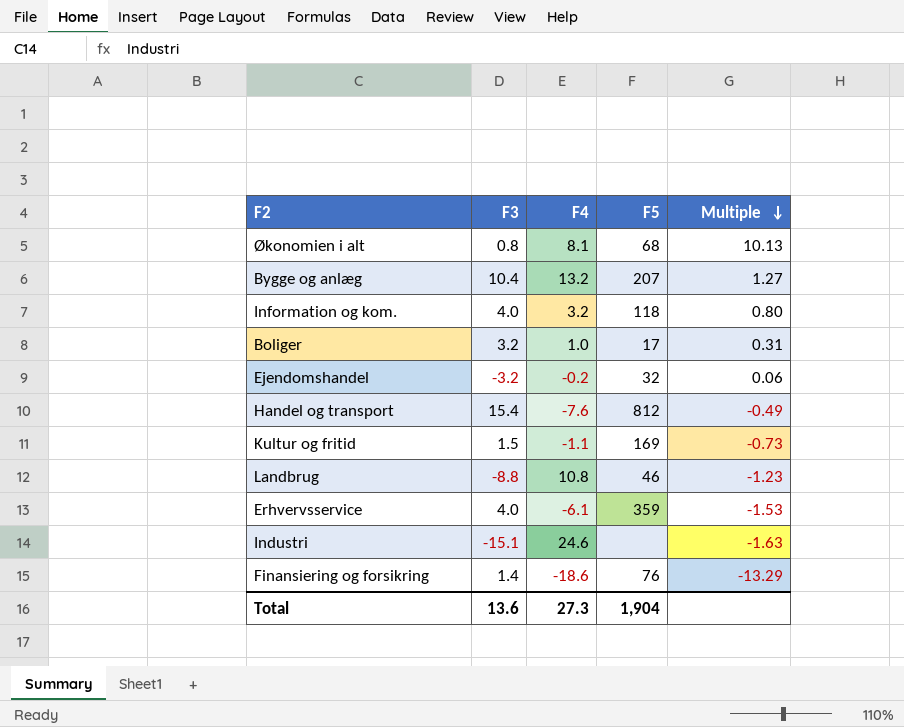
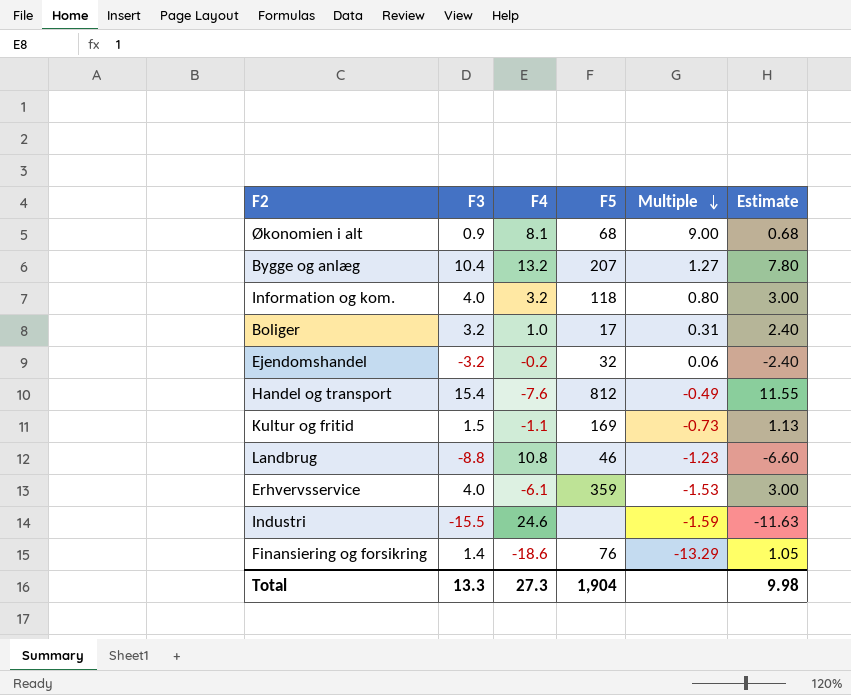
column Estimate | formula: none -> [F3] * 0.75
Økonomien i alt | F3: 0.8 -> 0.9
Økonomien i alt | Multiple: 10.13 -> 9.00
Industri | F3: -15.1 -> -15.5
Industri | Multiple: -1.63 -> -1.59
Total | F3: 13.6 -> 13.3

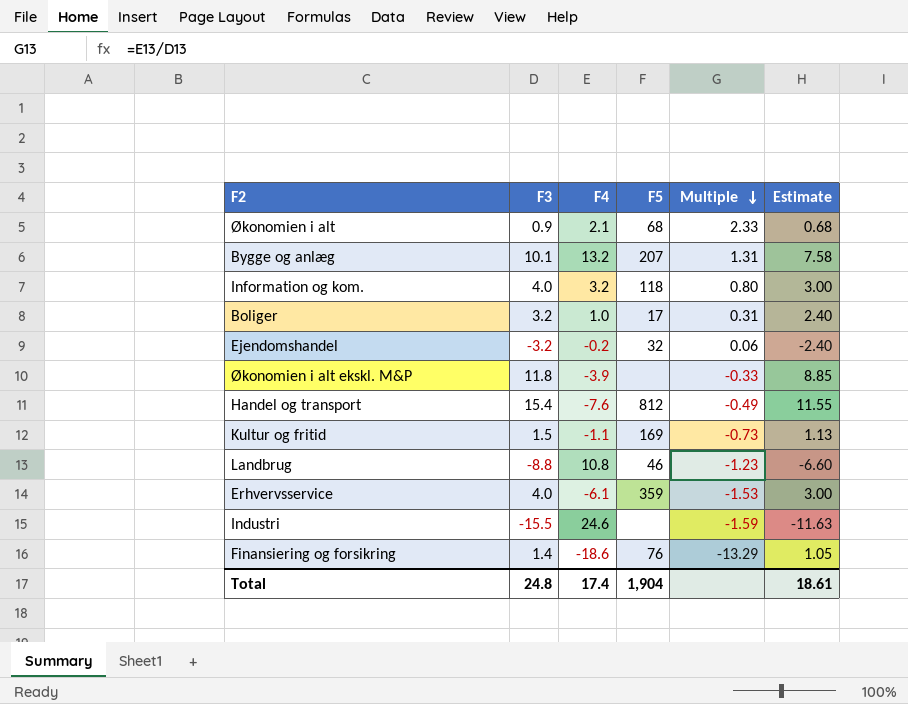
Økonomien i alt | F4: 8.1 -> 2.1
Økonomien i alt | Multiple: 9.00 -> 2.33
Bygge og anlæg | F3: 10.4 -> 10.1
Bygge og anlæg | Multiple: 1.27 -> 1.31
Bygge og anlæg | Estimate: 7.80 -> 7.58
row Økonomien i alt ekskl. M&P: none -> 11.8 | -3.9 | none | -0.33 | 8.85
Total | F3: 13.3 -> 24.8
Total | F4: 27.3 -> 17.4
Total | Estimate: 9.98 -> 18.61

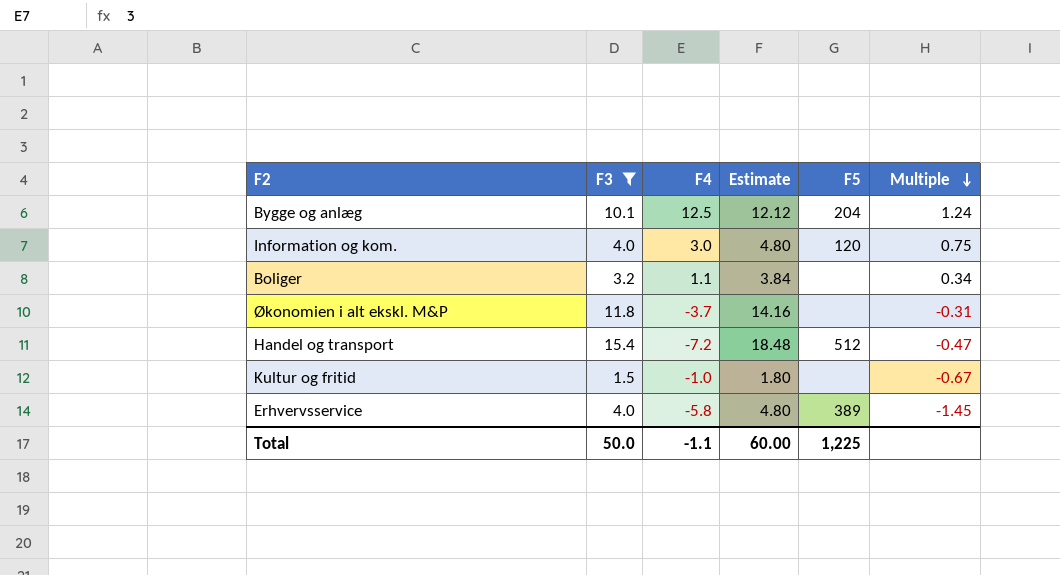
filter: none -> F3 >= 1.5
column Estimate | formula: [F3] * 0.75 -> [F3] * 1.2
column Estimate | position: 6 -> 4
Bygge og anlæg | F4: 13.2 -> 12.5
Bygge og anlæg | F5: 207 -> 204
Bygge og anlæg | Multiple: 1.31 -> 1.24
Information og kom. | F4: 3.2 -> 3.0
Information og kom. | F5: 118 -> 120
Information og kom. | Multiple: 0.80 -> 0.75
Boliger | F4: 1.0 -> 1.1
Boliger | F5: 17 -> none
Boliger | Multiple: 0.31 -> 0.34
Økonomien i alt ekskl. M&P | F4: -3.9 -> -3.7
Økonomien i alt ekskl. M&P | Multiple: -0.33 -> -0.31
Handel og transport | F4: -7.6 -> -7.2
Handel og transport | F5: 812 -> 512
Handel og transport | Multiple: -0.49 -> -0.47
Kultur og fritid | F4: -1.1 -> -1.0
Kultur og fritid | F5: 169 -> none
Kultur og fritid | Multiple: -0.73 -> -0.67
Erhvervsservice | F4: -6.1 -> -5.8
Erhvervsservice | F5: 359 -> 389
Erhvervsservice | Multiple: -1.53 -> -1.45
Total | F3: 24.8 -> 50.0
Total | F4: 17.4 -> -1.1
Total | Estimate: 18.61 -> 60.00
Total | F5: 1,904 -> 1,225

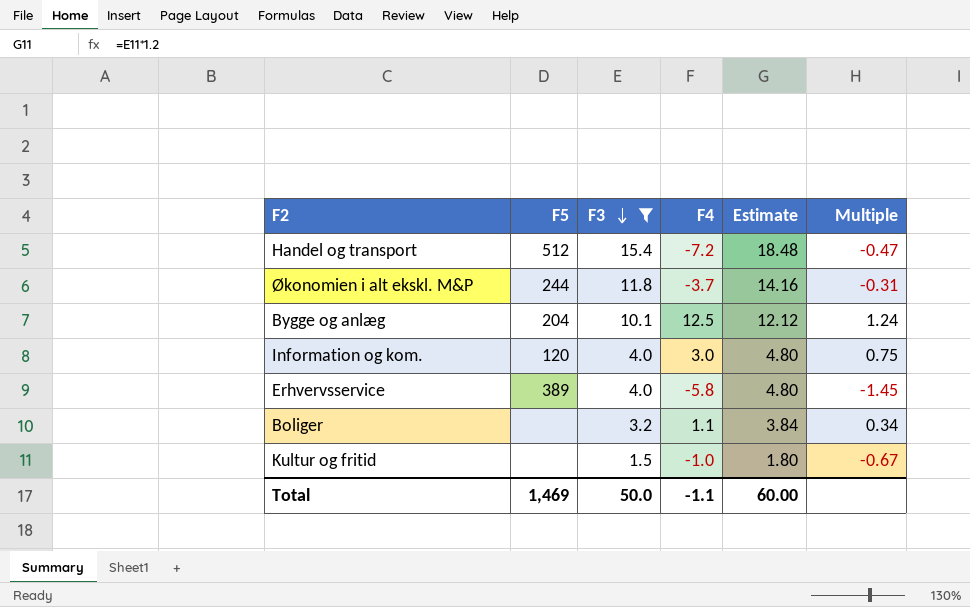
row order: Multiple descending -> F3 descending
column F5 | position: 5 -> 2
Økonomien i alt ekskl. M&P | F5: none -> 244
Total | F5: 1,225 -> 1,469

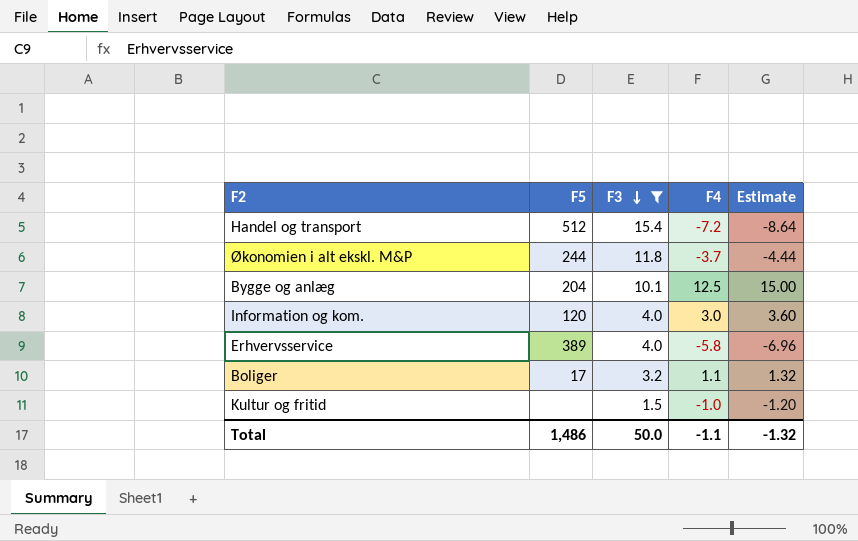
column Multiple | formula: [F4] / [F3] -> none
column Estimate | formula: [F3] * 1.2 -> [F4] * 1.2
Boliger | F5: none -> 17
Total | F5: 1,469 -> 1,486
Total | Estimate: 60.00 -> -1.32

